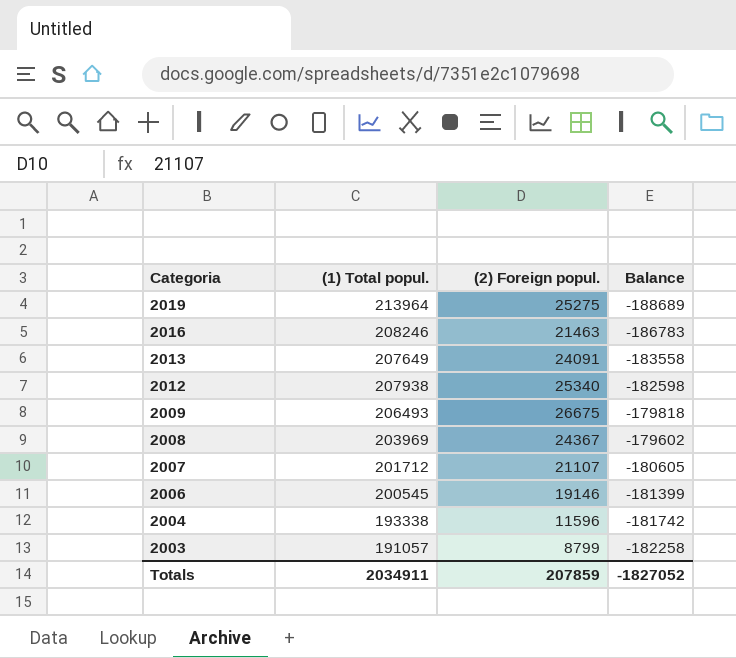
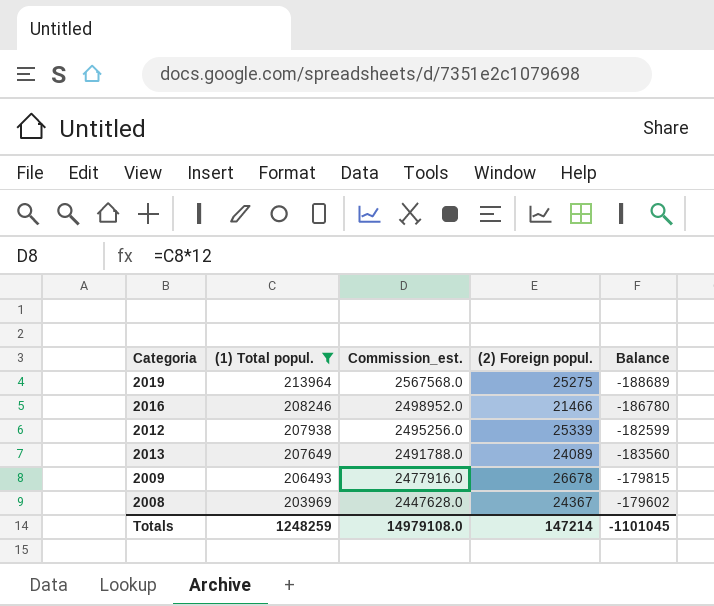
filter: none -> (1) Total popul. >= 203969
row order: Categoria descending -> (1) Total popul. descending
column Commission_est. | formula: none -> [(1) Total popul.] * 12
2016 | (2) Foreign popul.: 21463 -> 21466
2016 | Balance: -186783 -> -186780
2012 | (2) Foreign popul.: 25340 -> 25339
2012 | Balance: -182598 -> -182599
2013 | (2) Foreign popul.: 24091 -> 24089
2013 | Balance: -183558 -> -183560
2009 | (2) Foreign popul.: 26675 -> 26678
2009 | Balance: -179818 -> -179815
Totals | (1) Total popul.: 2034911 -> 1248259
Totals | (2) Foreign popul.: 207859 -> 147214
Totals | Balance: -1827052 -> -1101045

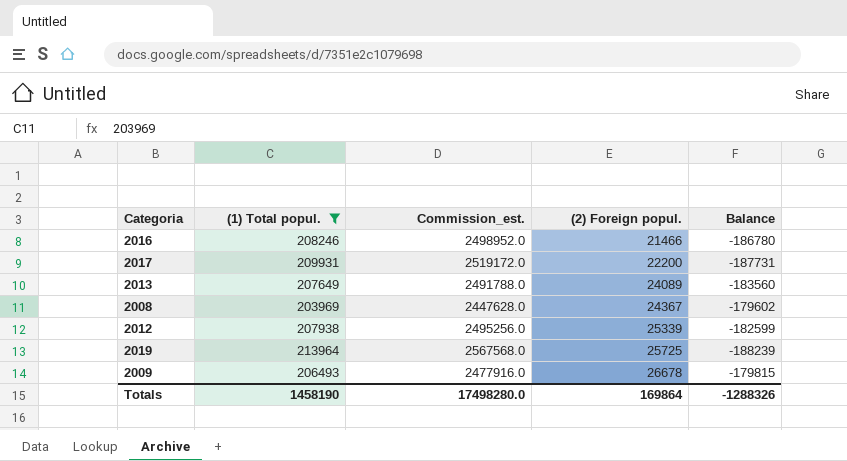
row order: (1) Total popul. descending -> (2) Foreign popul. ascending
row 2017: none -> 209931 | 2519172.0 | 22200 | -187731
2019 | (2) Foreign popul.: 25275 -> 25725
2019 | Balance: -188689 -> -188239
Totals | (1) Total popul.: 1248259 -> 1458190
Totals | Commission_est.: 14979108.0 -> 17498280.0
Totals | (2) Foreign popul.: 147214 -> 169864
Totals | Balance: -1101045 -> -1288326

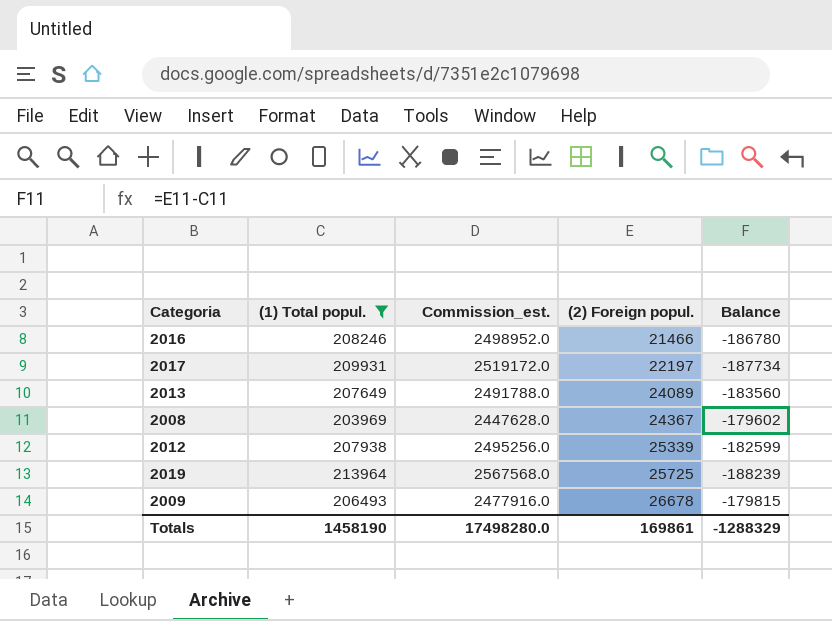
2017 | (2) Foreign popul.: 22200 -> 22197
2017 | Balance: -187731 -> -187734
Totals | (2) Foreign popul.: 169864 -> 169861
Totals | Balance: -1288326 -> -1288329

